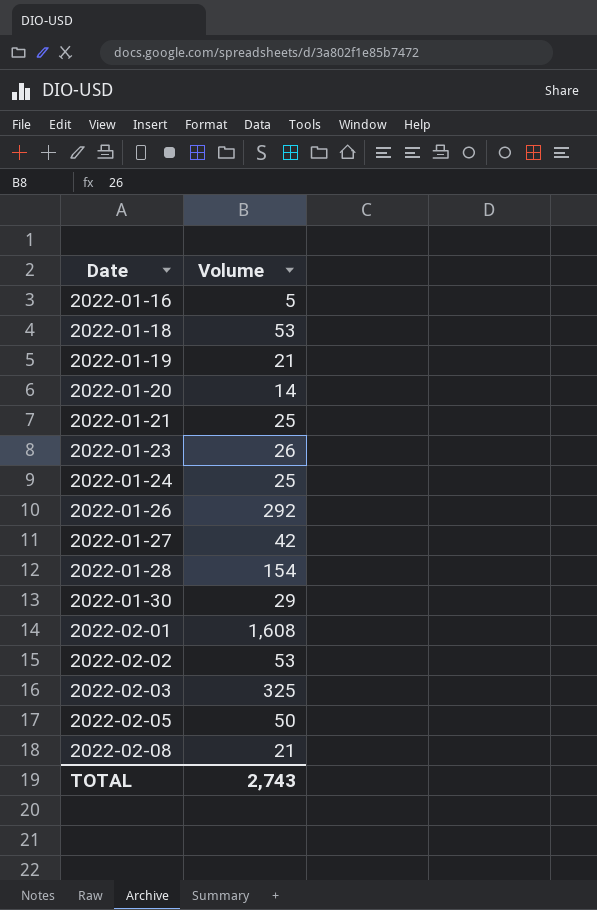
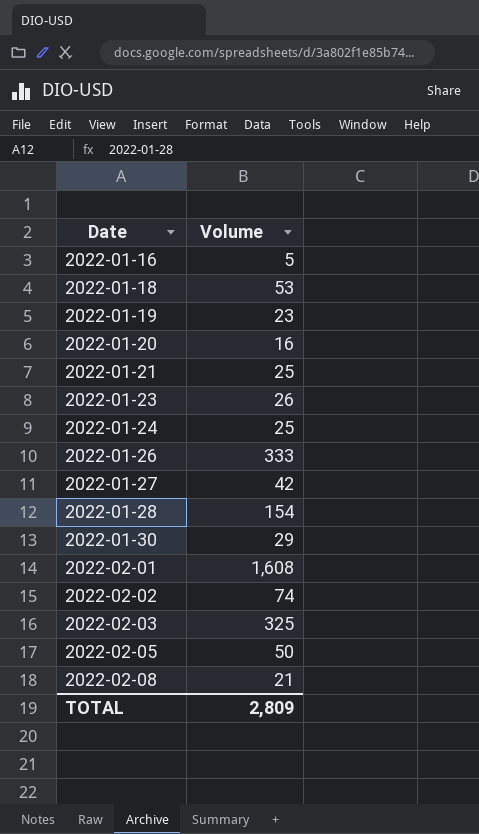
2022-01-19 | Volume: 21 -> 23
2022-01-20 | Volume: 14 -> 16
2022-01-26 | Volume: 292 -> 333
2022-02-02 | Volume: 53 -> 74
TOTAL | Volume: 2,743 -> 2,809

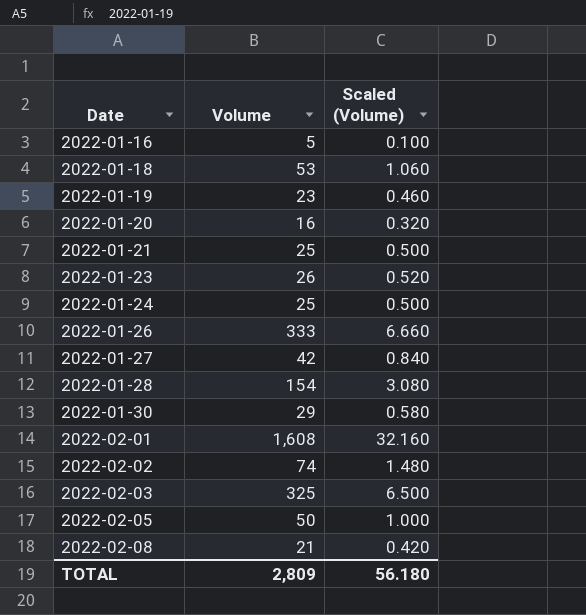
column Scaled (Volume) | formula: none -> [Volume] * 0.02

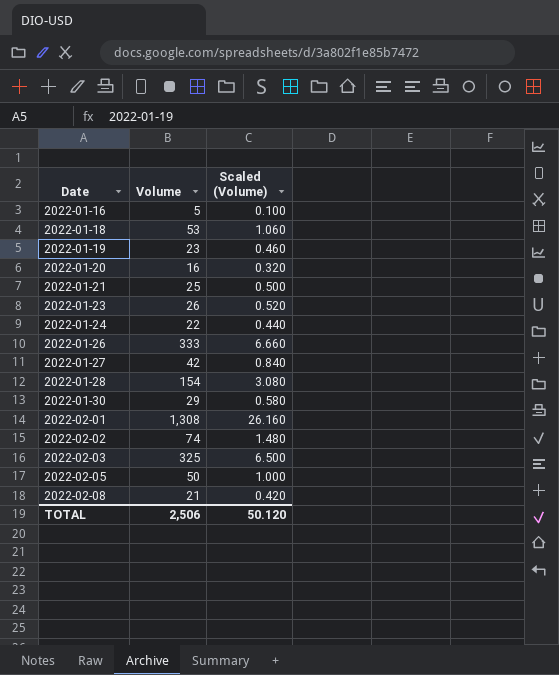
2022-01-24 | Volume: 25 -> 22
2022-01-24 | Scaled (Volume): 0.500 -> 0.440
2022-02-01 | Volume: 1,608 -> 1,308
2022-02-01 | Scaled (Volume): 32.160 -> 26.160
TOTAL | Volume: 2,809 -> 2,506
TOTAL | Scaled (Volume): 56.180 -> 50.120

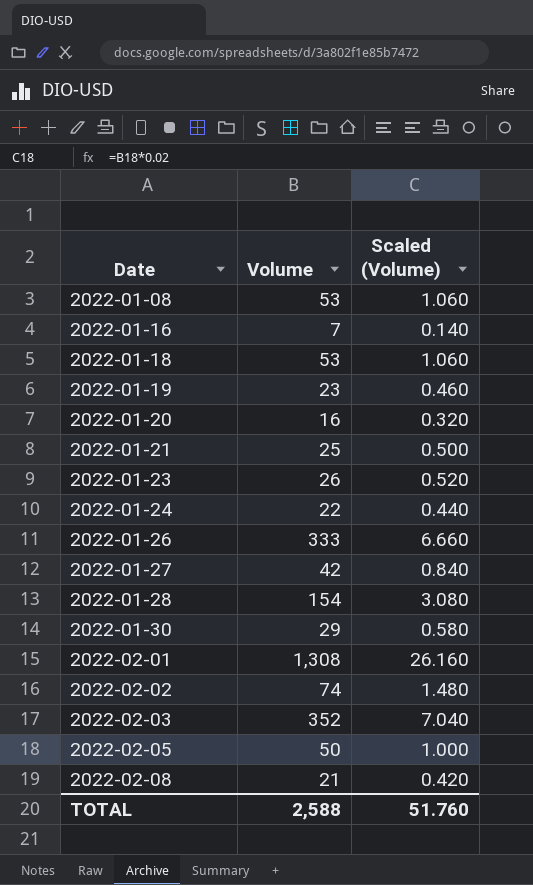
row 2022-01-08: none -> 53 | 1.060
2022-01-16 | Volume: 5 -> 7
2022-01-16 | Scaled (Volume): 0.100 -> 0.140
2022-02-03 | Volume: 325 -> 352
2022-02-03 | Scaled (Volume): 6.500 -> 7.040
TOTAL | Volume: 2,506 -> 2,588
TOTAL | Scaled (Volume): 50.120 -> 51.760

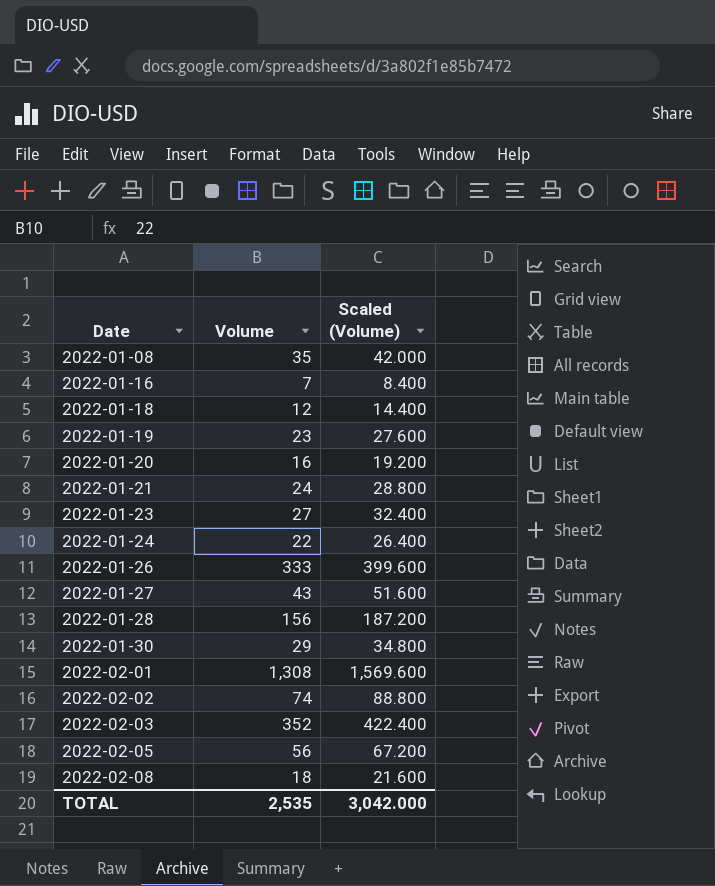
column Scaled (Volume) | formula: [Volume] * 0.02 -> [Volume] * 1.2
2022-01-08 | Volume: 53 -> 35
2022-01-18 | Volume: 53 -> 12
2022-01-21 | Volume: 25 -> 24
2022-01-23 | Volume: 26 -> 27
2022-01-27 | Volume: 42 -> 43
2022-01-28 | Volume: 154 -> 156
2022-02-05 | Volume: 50 -> 56
2022-02-08 | Volume: 21 -> 18
TOTAL | Volume: 2,588 -> 2,535
TOTAL | Scaled (Volume): 51.760 -> 3,042.000

